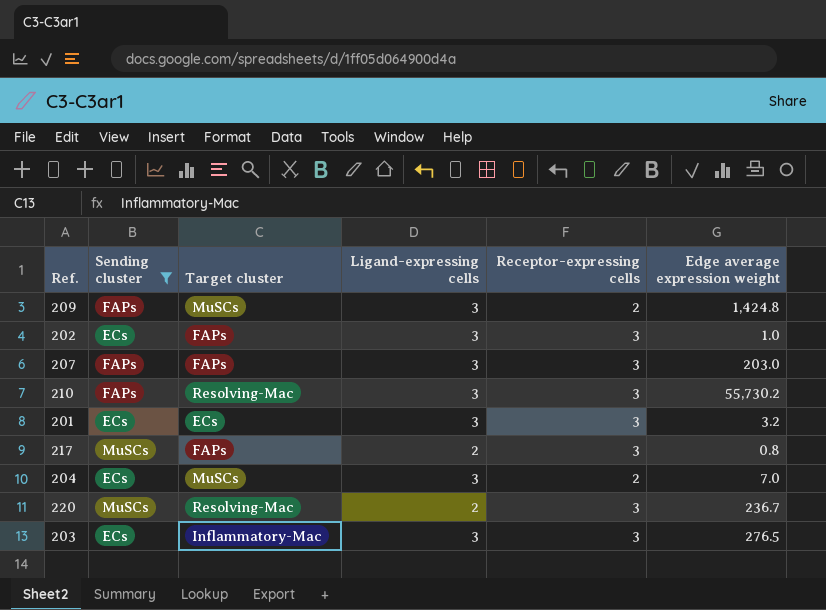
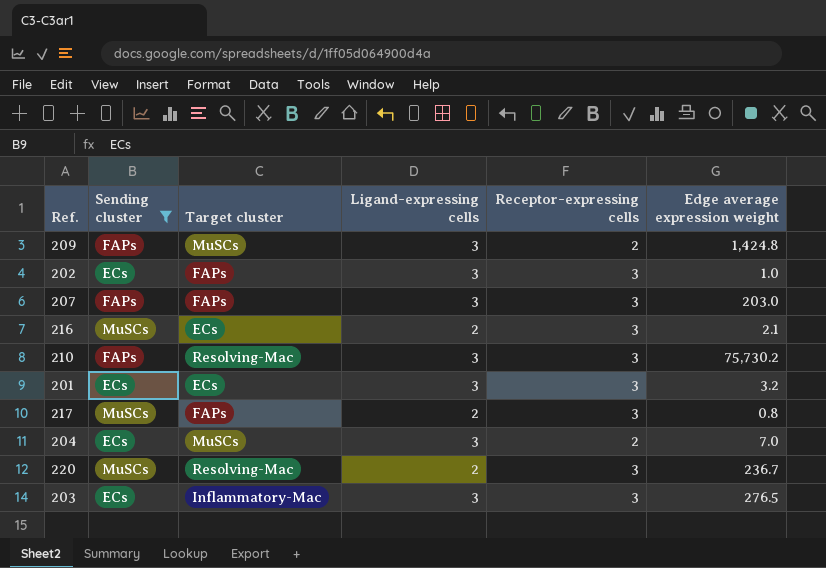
row 216: none -> MuSCs | ECs | 2 | 3 | 2.1
210 | Edge average expression weight: 55,730.2 -> 75,730.2

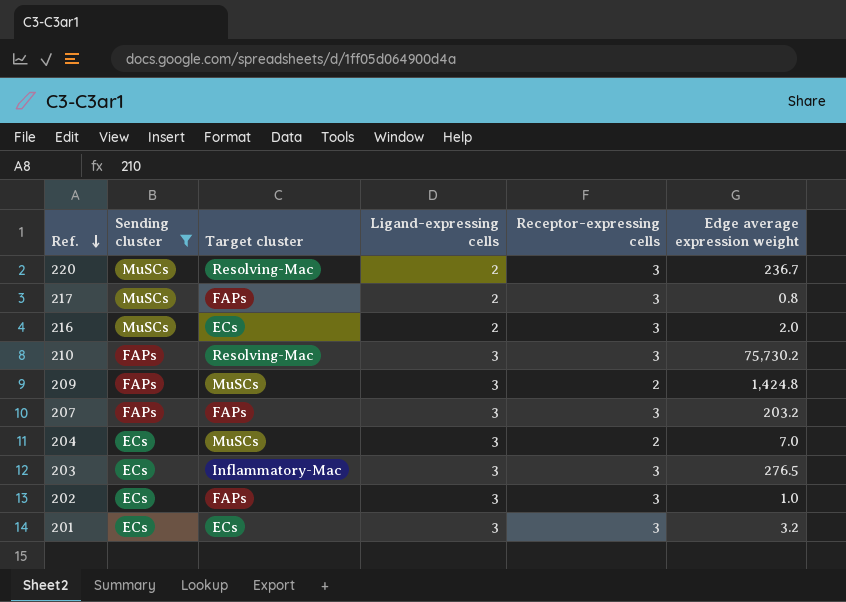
row order: none -> Ref. descending
216 | Edge average expression weight: 2.1 -> 2.0
207 | Edge average expression weight: 203.0 -> 203.2

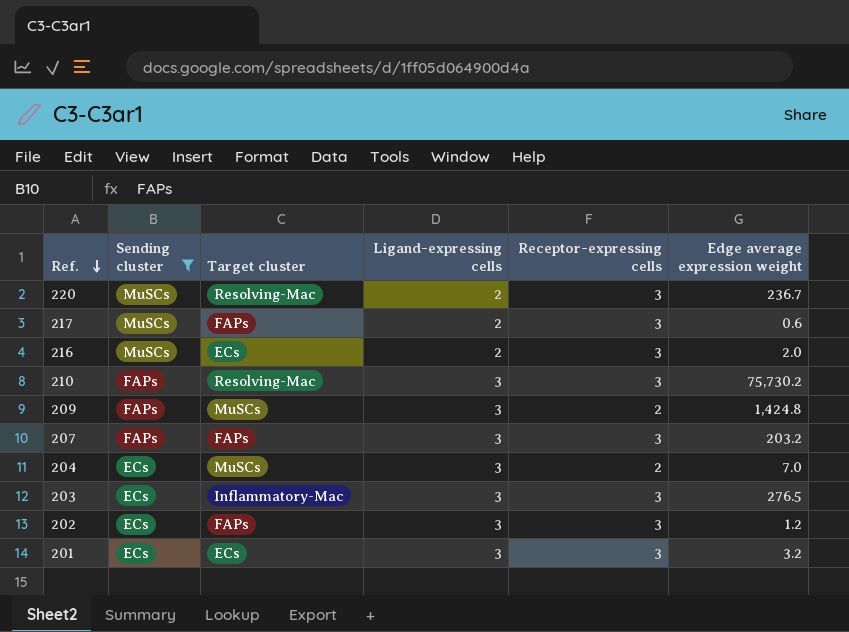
217 | Edge average expression weight: 0.8 -> 0.6
202 | Edge average expression weight: 1.0 -> 1.2

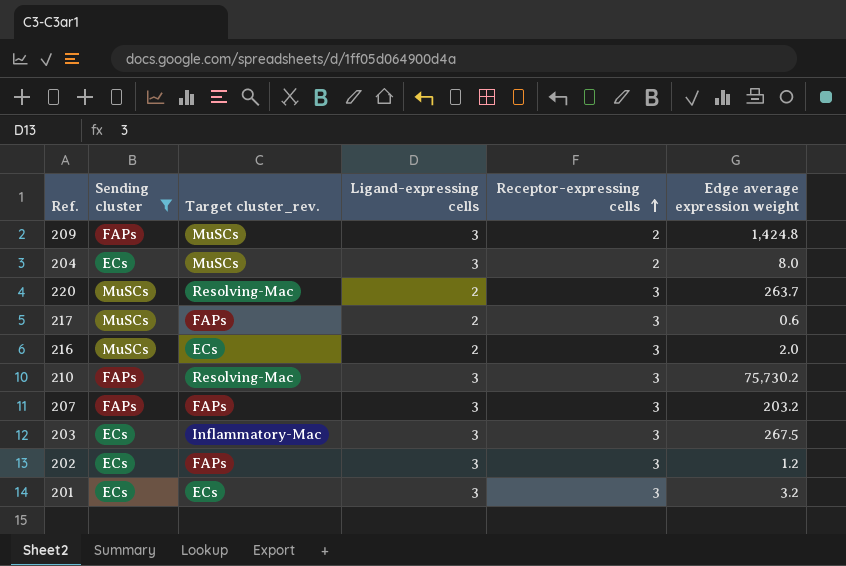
row order: Ref. descending -> Receptor-expressing cells ascending
column name: Target cluster -> Target cluster_rev.
204 | Edge average expression weight: 7.0 -> 8.0
220 | Edge average expression weight: 236.7 -> 263.7
203 | Edge average expression weight: 276.5 -> 267.5

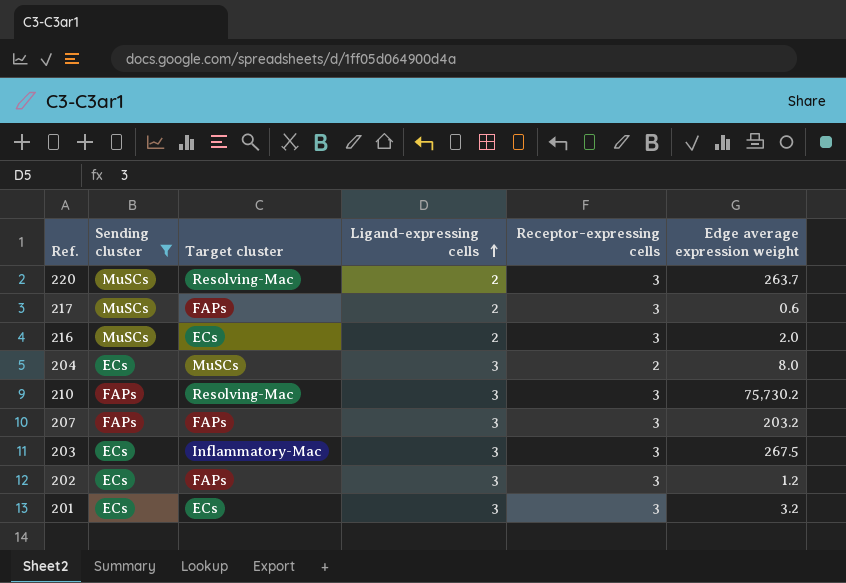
row order: Receptor-expressing cells ascending -> Ligand-expressing cells ascending
column name: Target cluster_rev. -> Target cluster
row 209: FAPs | MuSCs | 3 | 2 | 1,424.8 -> none

